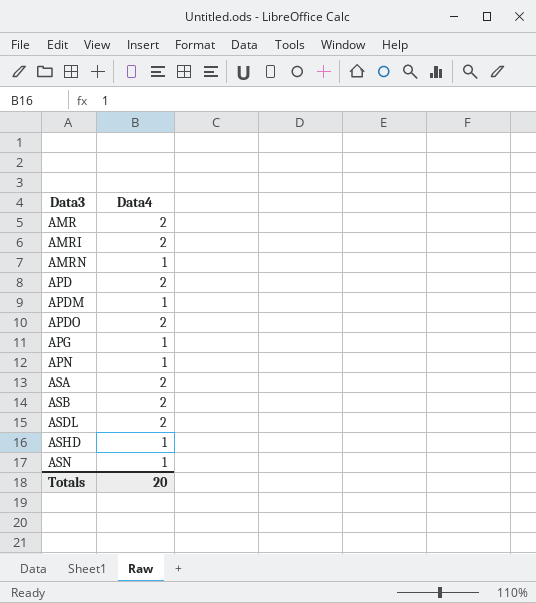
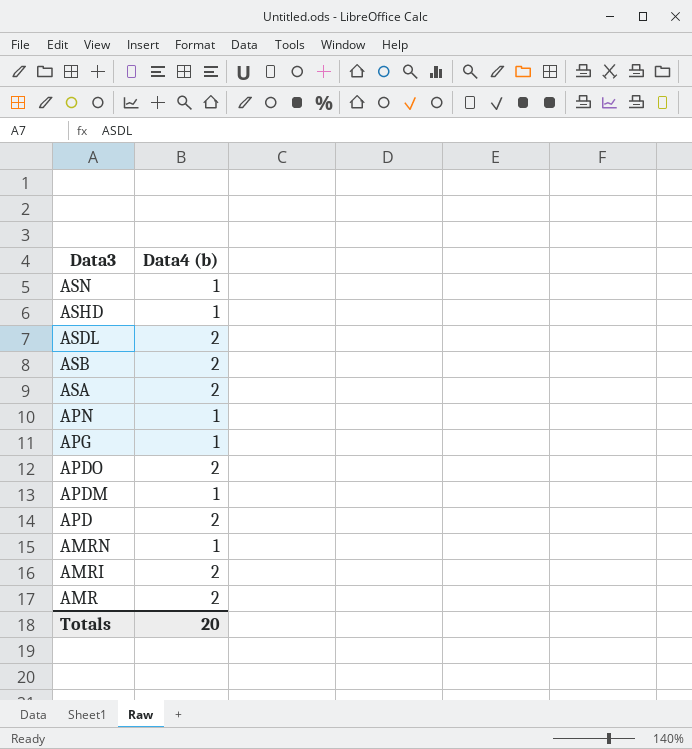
row order: Data3 ascending -> Data3 descending
column name: Data4 -> Data4 (b)

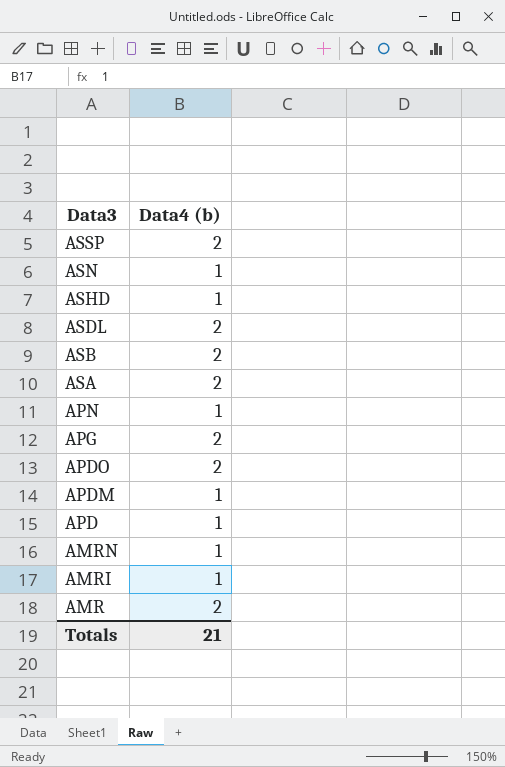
row ASSP: none -> 2
APG | Data4 (b): 1 -> 2
APD | Data4 (b): 2 -> 1
AMRI | Data4 (b): 2 -> 1
Totals | Data4 (b): 20 -> 21

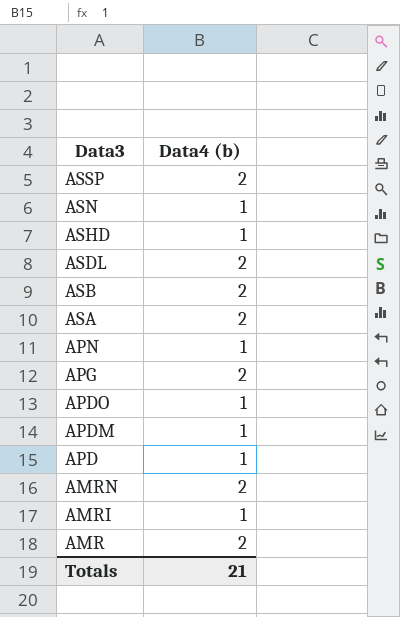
APDO | Data4 (b): 2 -> 1
AMRN | Data4 (b): 1 -> 2

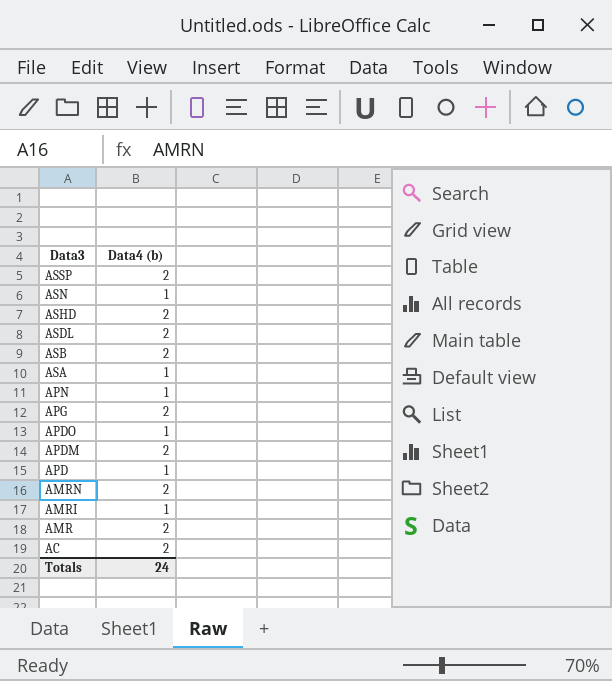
ASHD | Data4 (b): 1 -> 2
ASA | Data4 (b): 2 -> 1
APDM | Data4 (b): 1 -> 2
row AC: none -> 2
Totals | Data4 (b): 21 -> 24

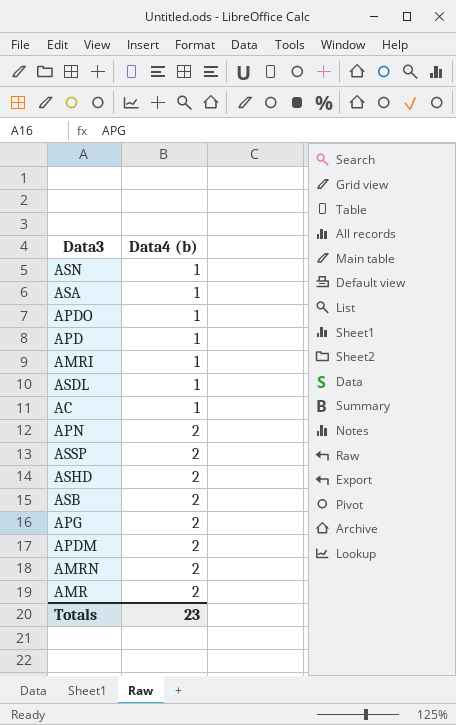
row order: Data3 descending -> Data4 (b) ascending
ASDL | Data4 (b): 2 -> 1
AC | Data4 (b): 2 -> 1
APN | Data4 (b): 1 -> 2
Totals | Data4 (b): 24 -> 23

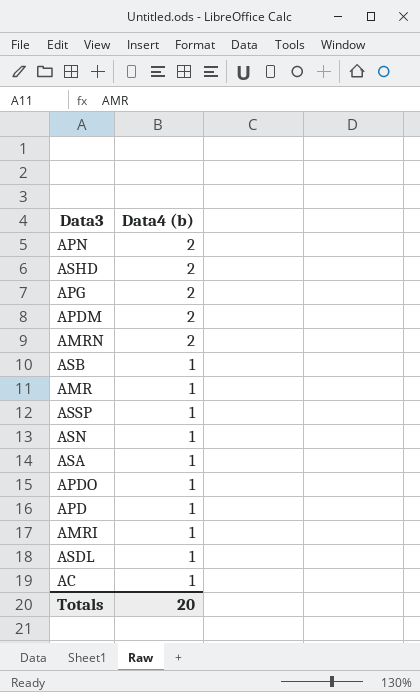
row order: Data4 (b) ascending -> Data4 (b) descending
ASB | Data4 (b): 2 -> 1
AMR | Data4 (b): 2 -> 1
ASSP | Data4 (b): 2 -> 1
Totals | Data4 (b): 23 -> 20

